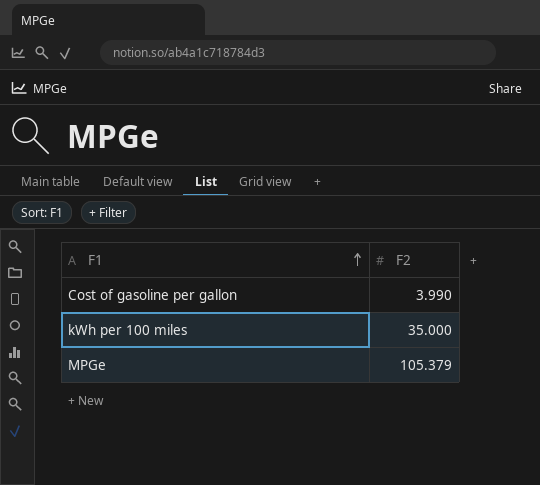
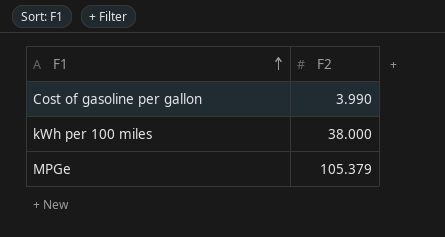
kWh per 100 miles | F2: 35.000 -> 38.000

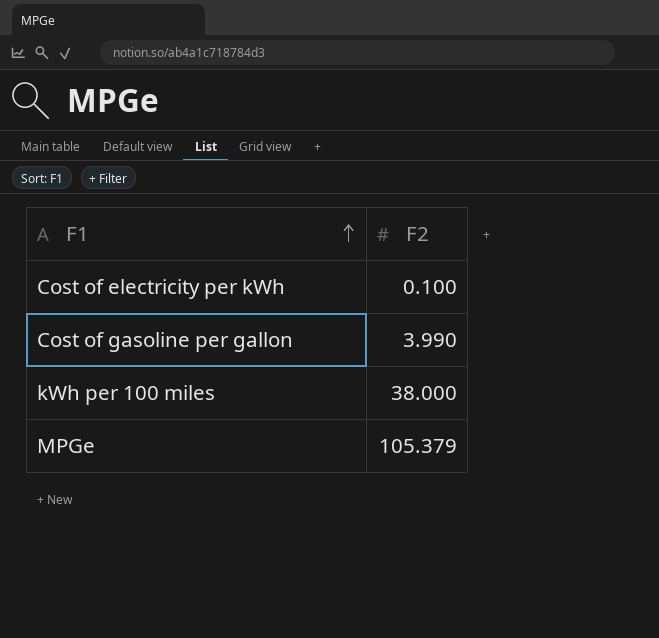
row Cost of electricity per kWh: none -> 0.100

